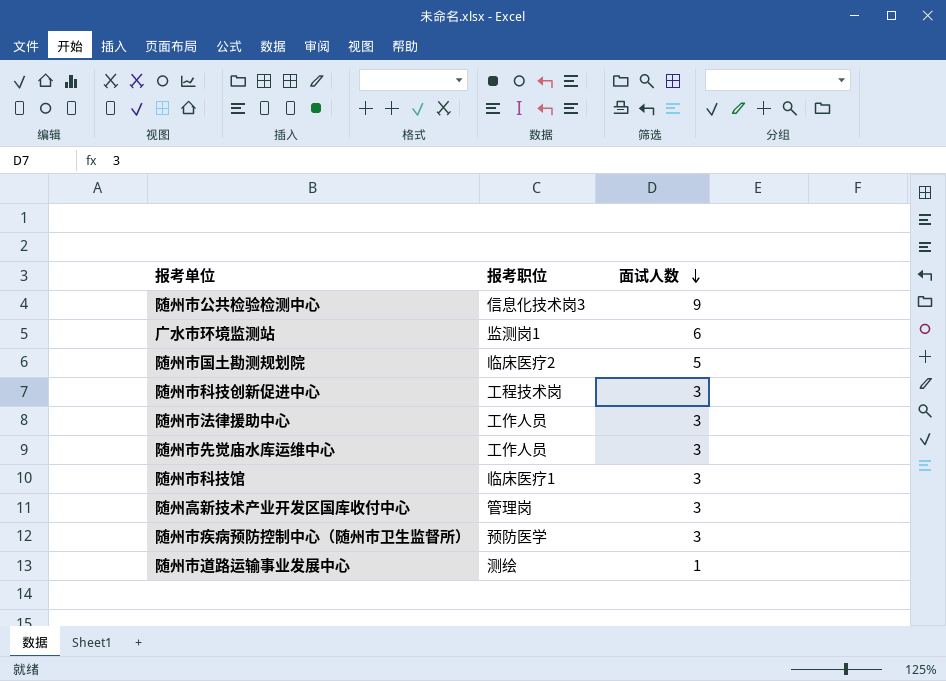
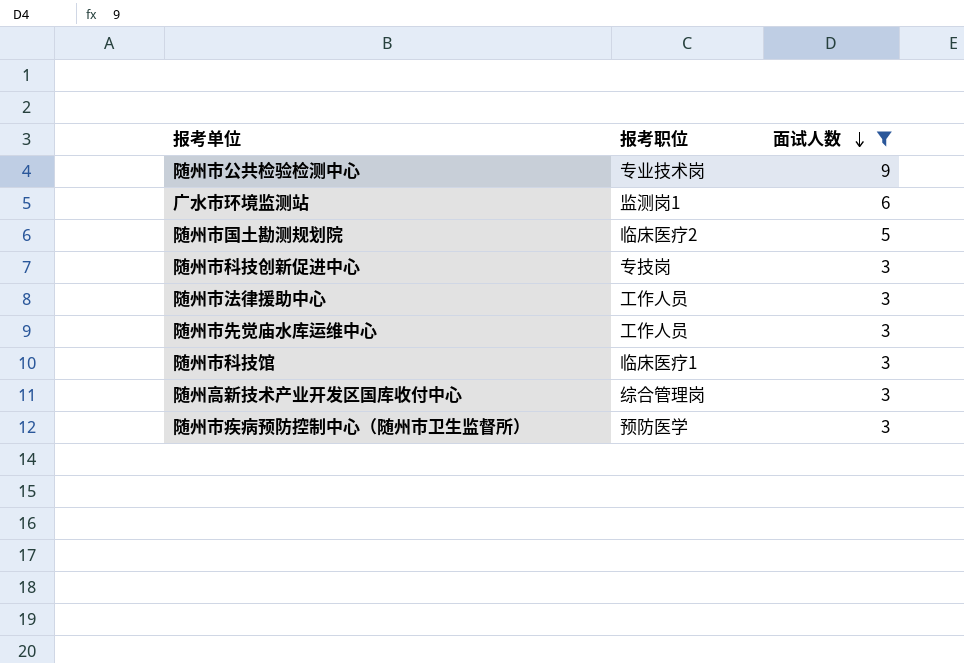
filter: none -> 面试人数 != 1
随州市公共检验检测中心 | 报考职位: 信息化技术岗3 -> 专业技术岗
随州市科技创新促进中心 | 报考职位: 工程技术岗 -> 专技岗
随州高新技术产业开发区国库收付中心 | 报考职位: 管理岗 -> 综合管理岗

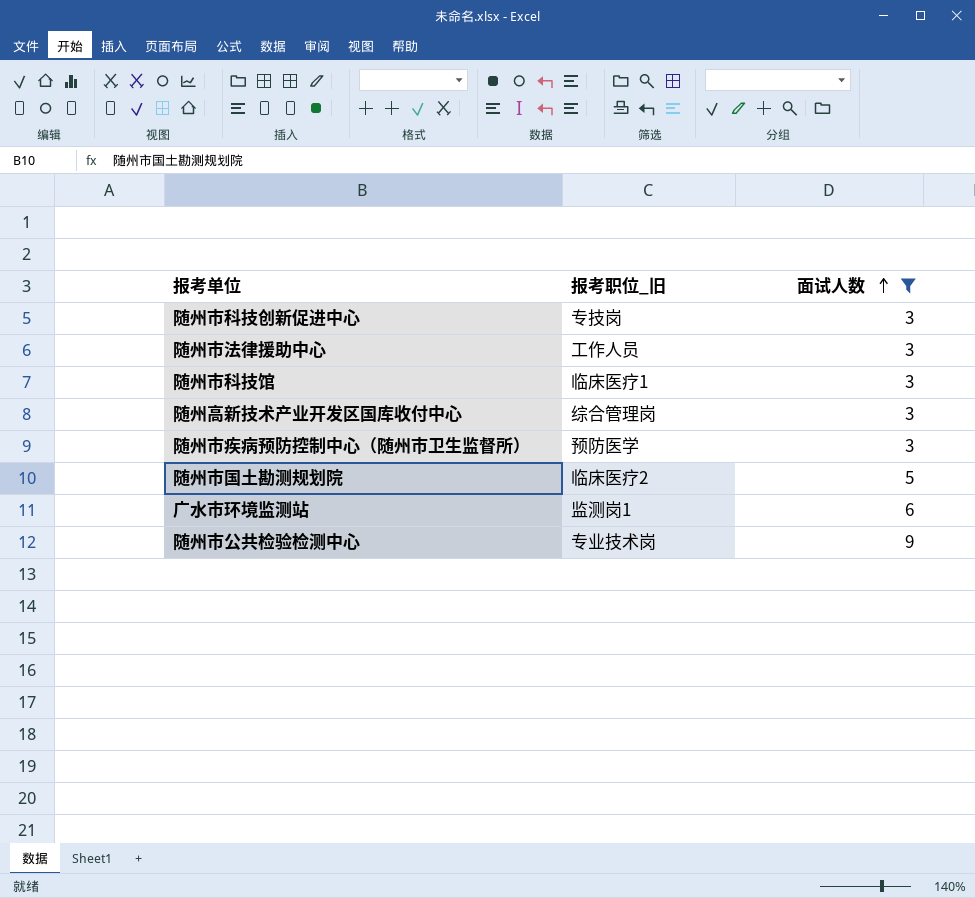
row order: 面试人数 descending -> 面试人数 ascending
column name: 报考职位 -> 报考职位_旧
row 随州市先觉庙水库运维中心: 工作人员 | 3 -> none

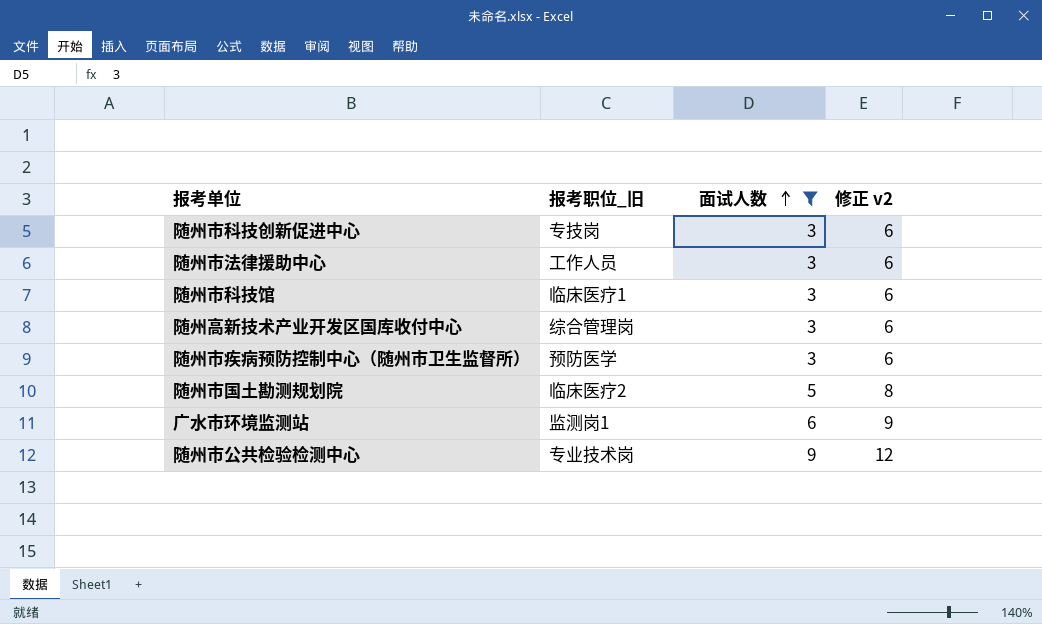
column 修正 v2 | formula: none -> [面试人数] + 3

